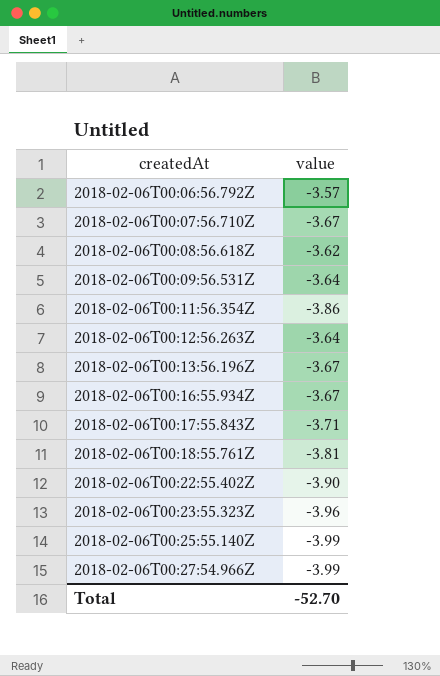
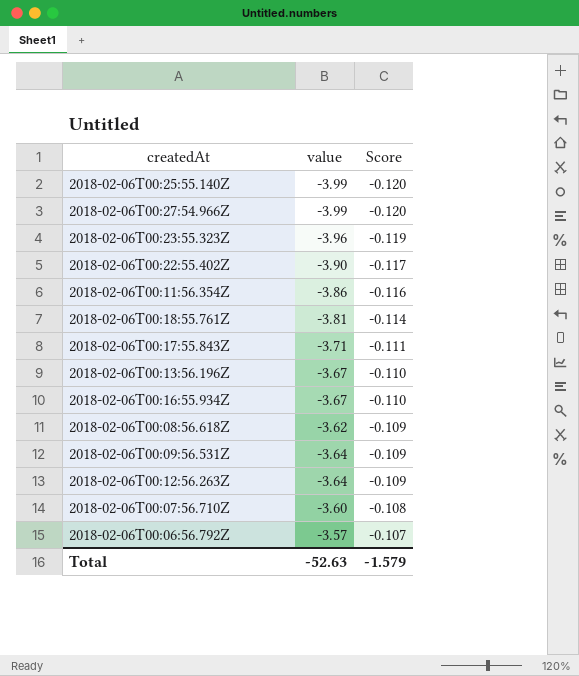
row order: createdAt ascending -> Score ascending
column Score | formula: none -> [value] * 0.03
2018-02-06T00:07:56.710Z | value: -3.67 -> -3.60
Total | value: -52.70 -> -52.63

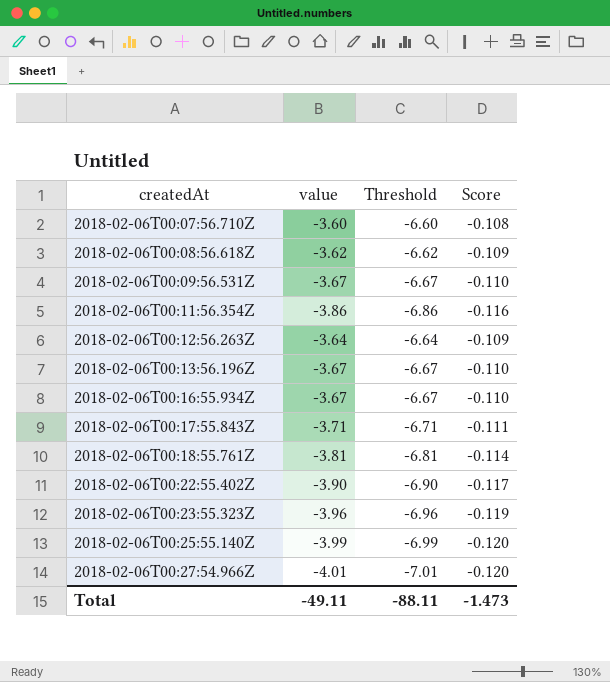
row order: Score ascending -> createdAt ascending
column Threshold | formula: none -> [value] - 3
row 2018-02-06T00:06:56.792Z: -3.57 | -0.107 -> none
2018-02-06T00:09:56.531Z | value: -3.64 -> -3.67
2018-02-06T00:09:56.531Z | Score: -0.109 -> -0.110
2018-02-06T00:27:54.966Z | value: -3.99 -> -4.01
Total | value: -52.63 -> -49.11
Total | Score: -1.579 -> -1.473

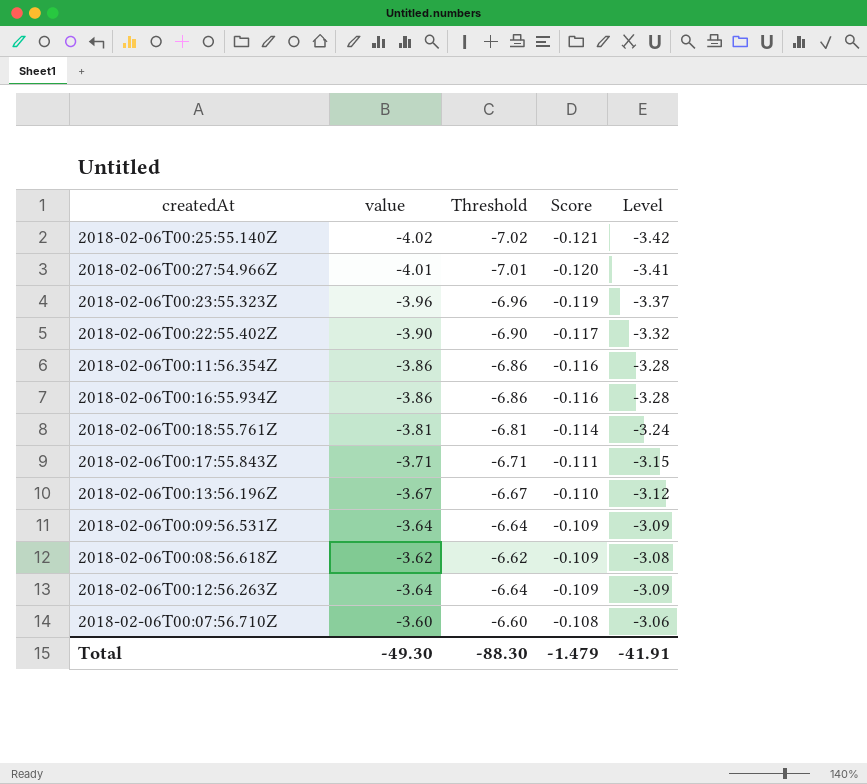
row order: createdAt ascending -> Score ascending
column Level | formula: none -> [value] * 0.85
2018-02-06T00:25:55.140Z | value: -3.99 -> -4.02
2018-02-06T00:25:55.140Z | Threshold: -6.99 -> -7.02
2018-02-06T00:25:55.140Z | Score: -0.120 -> -0.121
2018-02-06T00:16:55.934Z | value: -3.67 -> -3.86
2018-02-06T00:16:55.934Z | Threshold: -6.67 -> -6.86
2018-02-06T00:16:55.934Z | Score: -0.110 -> -0.116
2018-02-06T00:09:56.531Z | value: -3.67 -> -3.64
2018-02-06T00:09:56.531Z | Threshold: -6.67 -> -6.64
2018-02-06T00:09:56.531Z | Score: -0.110 -> -0.109
Total | value: -49.11 -> -49.30
Total | Threshold: -88.11 -> -88.30
Total | Score: -1.473 -> -1.479

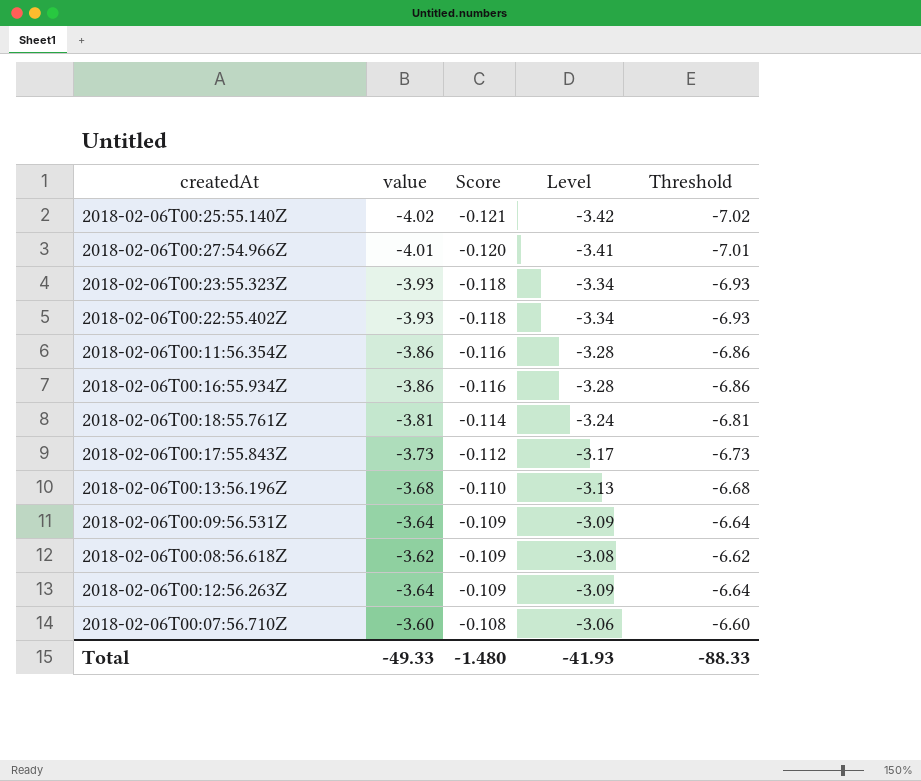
column Threshold | position: 3 -> 5
2018-02-06T00:23:55.323Z | value: -3.96 -> -3.93
2018-02-06T00:23:55.323Z | Score: -0.119 -> -0.118
2018-02-06T00:23:55.323Z | Level: -3.37 -> -3.34
2018-02-06T00:23:55.323Z | Threshold: -6.96 -> -6.93
2018-02-06T00:22:55.402Z | value: -3.90 -> -3.93
2018-02-06T00:22:55.402Z | Score: -0.117 -> -0.118
2018-02-06T00:22:55.402Z | Level: -3.32 -> -3.34
2018-02-06T00:22:55.402Z | Threshold: -6.90 -> -6.93
2018-02-06T00:17:55.843Z | value: -3.71 -> -3.73
2018-02-06T00:17:55.843Z | Score: -0.111 -> -0.112
2018-02-06T00:17:55.843Z | Level: -3.15 -> -3.17
2018-02-06T00:17:55.843Z | Threshold: -6.71 -> -6.73
2018-02-06T00:13:56.196Z | value: -3.67 -> -3.68
2018-02-06T00:13:56.196Z | Level: -3.12 -> -3.13
2018-02-06T00:13:56.196Z | Threshold: -6.67 -> -6.68
Total | value: -49.30 -> -49.33
Total | Score: -1.479 -> -1.480
Total | Level: -41.91 -> -41.93
Total | Threshold: -88.30 -> -88.33

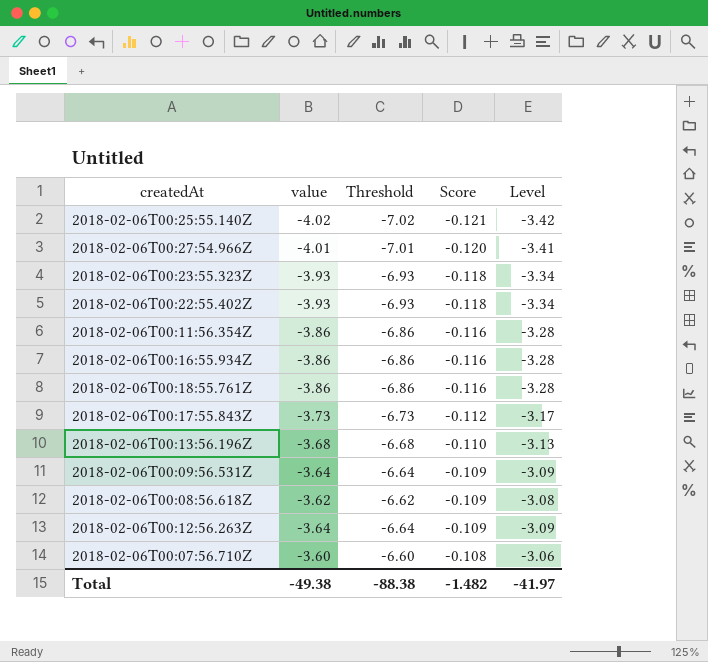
column Threshold | position: 5 -> 3
2018-02-06T00:18:55.761Z | value: -3.81 -> -3.86
2018-02-06T00:18:55.761Z | Threshold: -6.81 -> -6.86
2018-02-06T00:18:55.761Z | Score: -0.114 -> -0.116
2018-02-06T00:18:55.761Z | Level: -3.24 -> -3.28
Total | value: -49.33 -> -49.38
Total | Threshold: -88.33 -> -88.38
Total | Score: -1.480 -> -1.482
Total | Level: -41.93 -> -41.97

